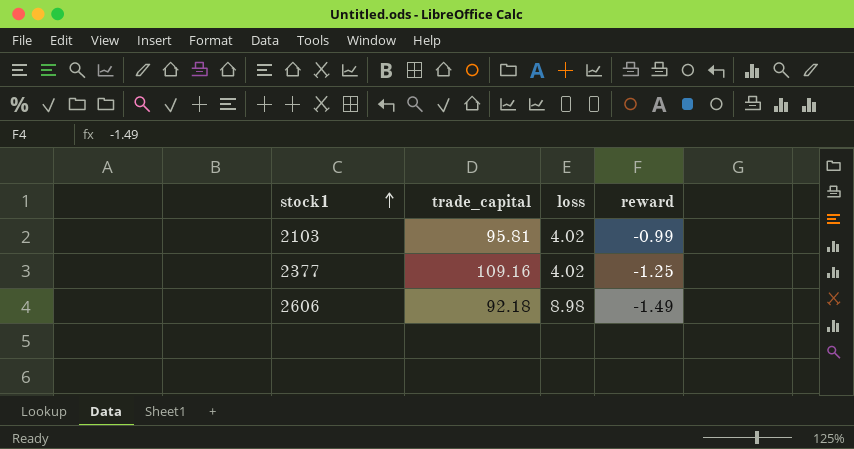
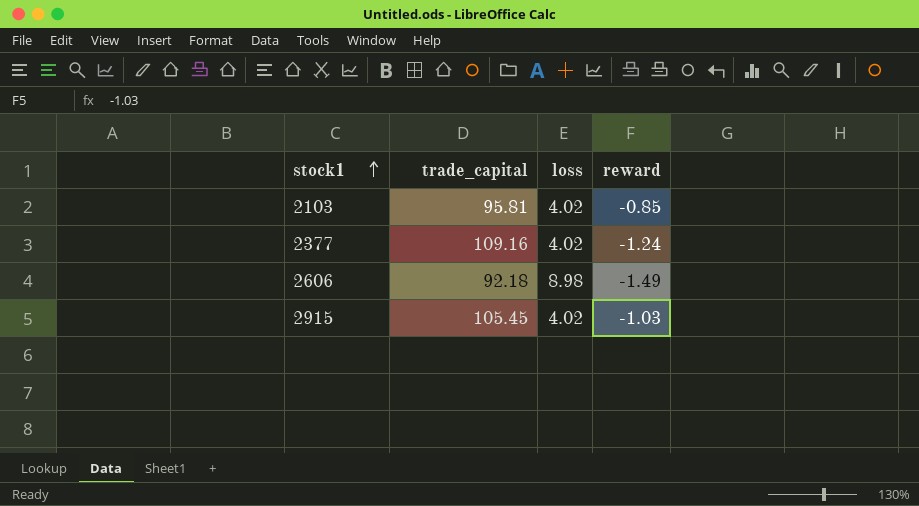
2103 | reward: -0.99 -> -0.85
2377 | reward: -1.25 -> -1.24
row 2915: none -> 105.45 | 4.02 | -1.03

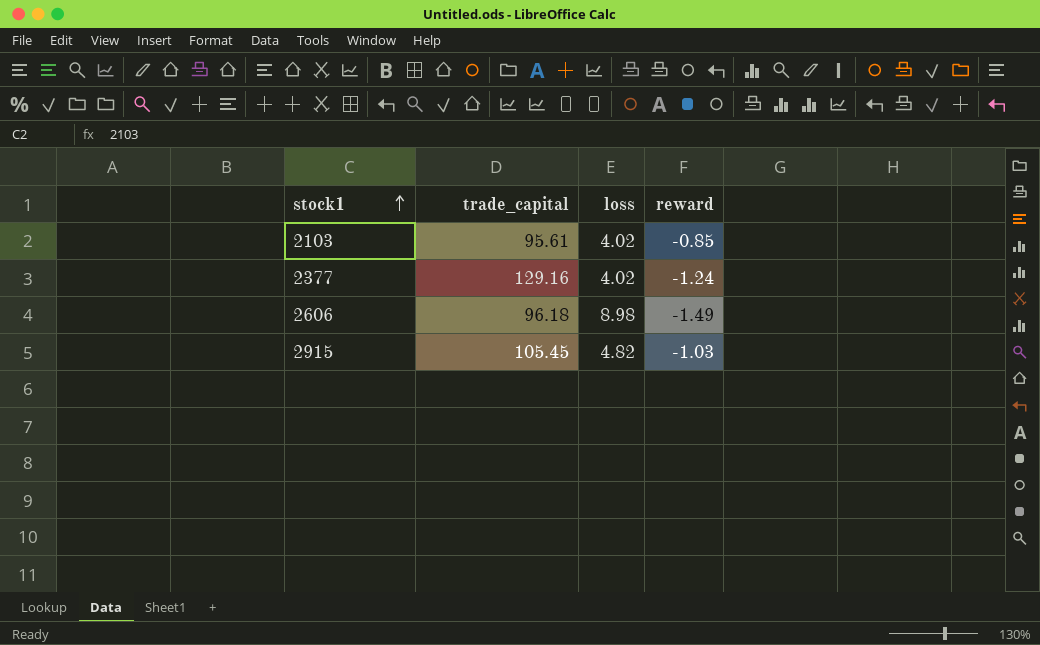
2103 | trade_capital: 95.81 -> 95.61
2377 | trade_capital: 109.16 -> 129.16
2606 | trade_capital: 92.18 -> 96.18
2915 | loss: 4.02 -> 4.82

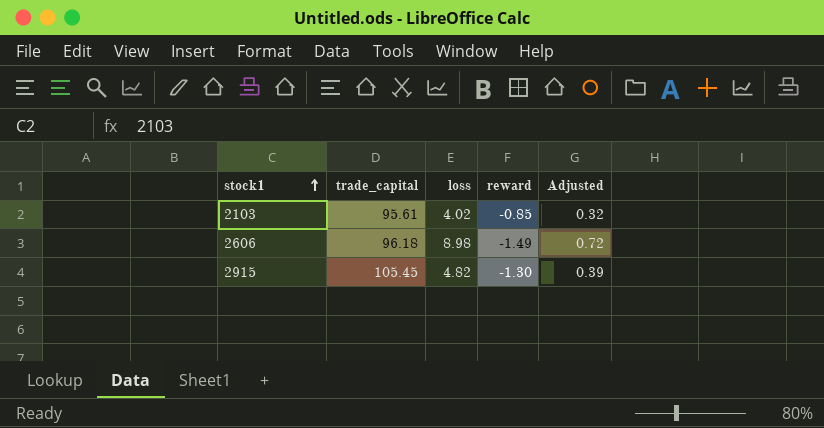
column Adjusted | formula: none -> [loss] * 0.08
row 2377: 129.16 | 4.02 | -1.24 -> none
2915 | reward: -1.03 -> -1.30

